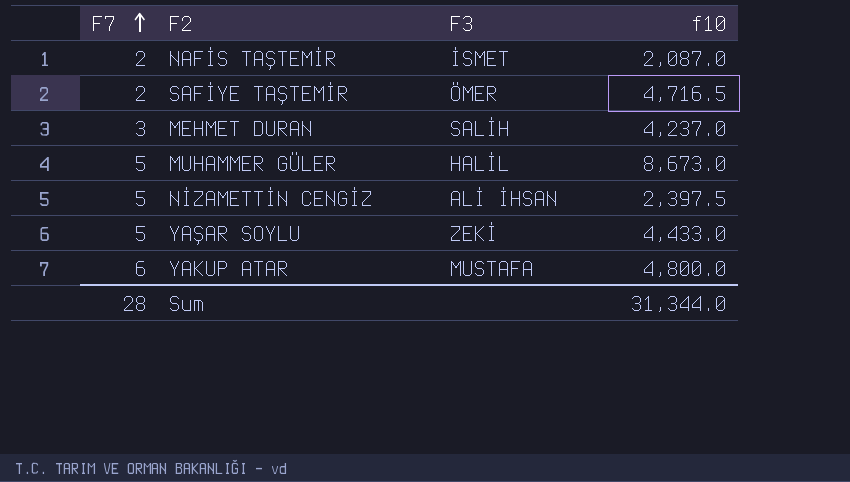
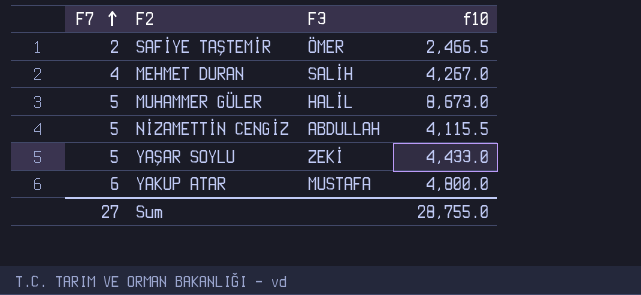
row NAFİS TAŞTEMİR: 2 | İSMET | 2,087.0 -> none
SAFİYE TAŞTEMİR | f10: 4,716.5 -> 2,466.5
MEHMET DURAN | F7: 3 -> 4
MEHMET DURAN | f10: 4,237.0 -> 4,267.0
NİZAMETTİN CENGİZ | F3: ALİ İHSAN -> ABDULLAH
NİZAMETTİN CENGİZ | f10: 2,397.5 -> 4,115.5
Sum | F7: 28 -> 27
Sum | f10: 31,344.0 -> 28,755.0

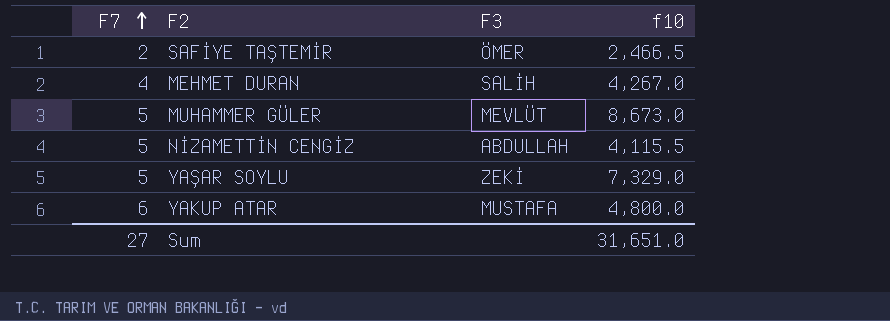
MUHAMMER GÜLER | F3: HALİL -> MEVLÜT
YAŞAR SOYLU | f10: 4,433.0 -> 7,329.0
Sum | f10: 28,755.0 -> 31,651.0

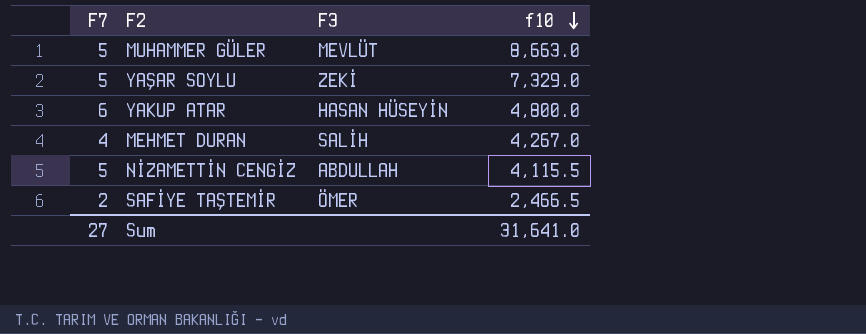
row order: F7 ascending -> f10 descending
MUHAMMER GÜLER | f10: 8,673.0 -> 8,663.0
YAKUP ATAR | F3: MUSTAFA -> HASAN HÜSEYİN
Sum | f10: 31,651.0 -> 31,641.0

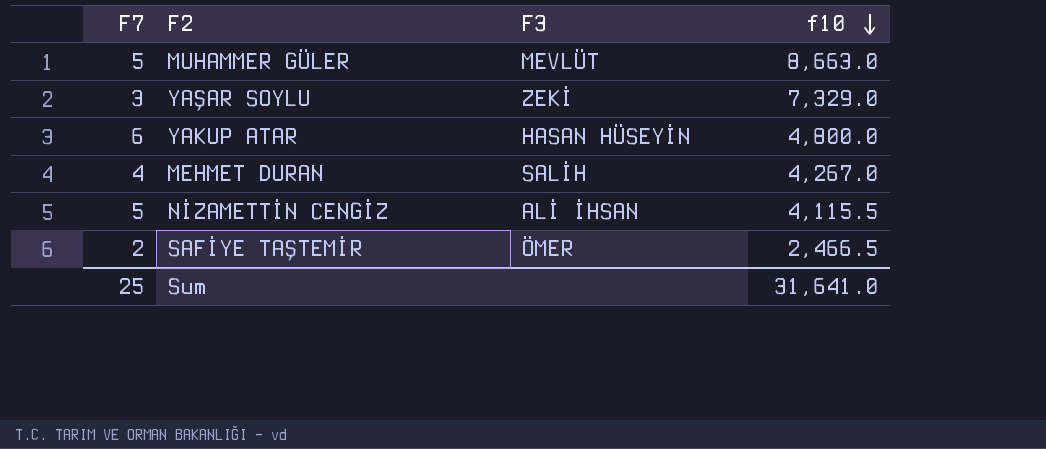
YAŞAR SOYLU | F7: 5 -> 3
NİZAMETTİN CENGİZ | F3: ABDULLAH -> ALİ İHSAN
Sum | F7: 27 -> 25

